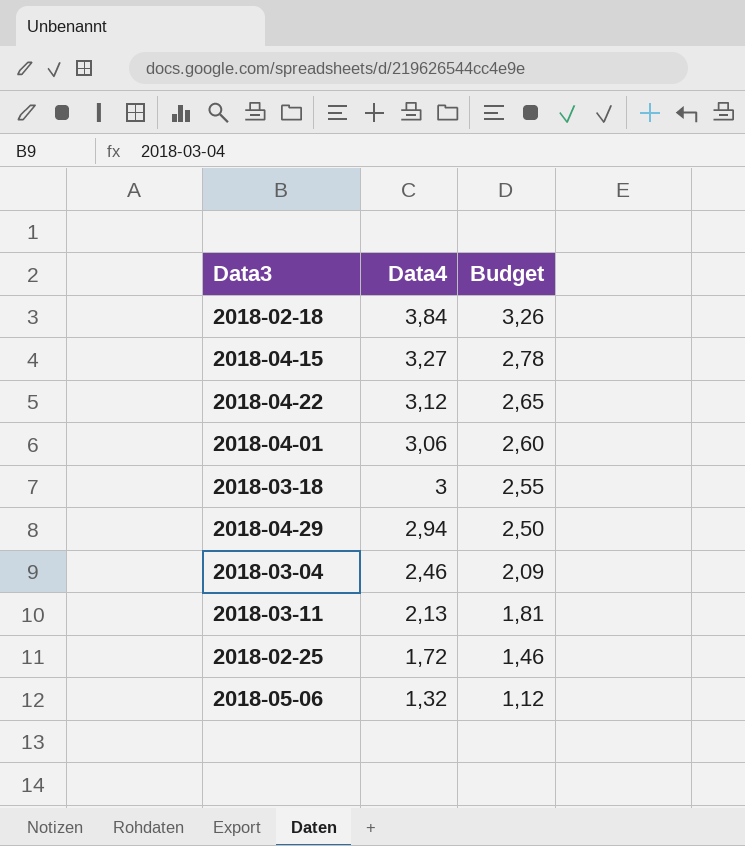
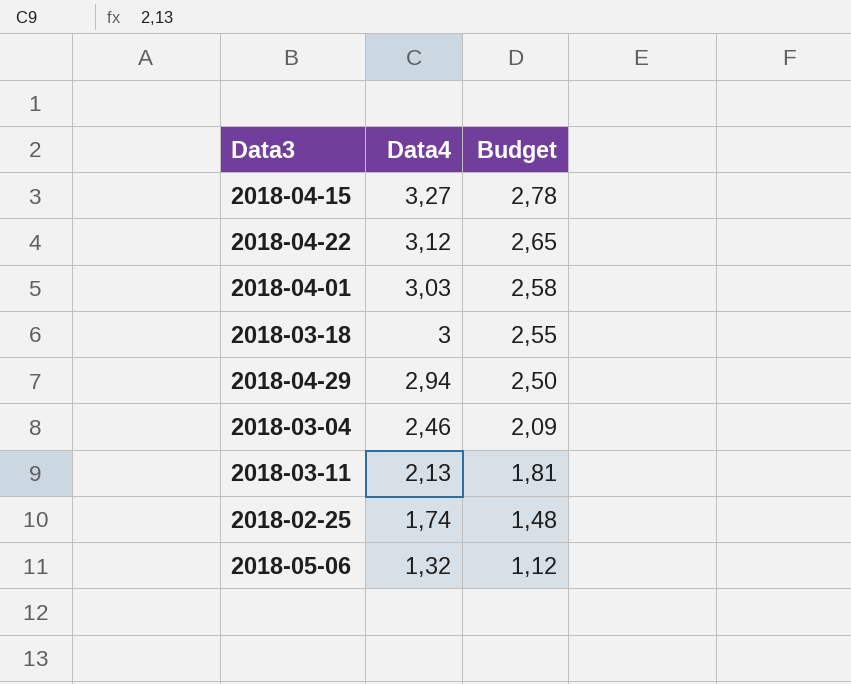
row 2018-02-18: 3,84 | 3,26 -> none
2018-04-01 | Data4: 3,06 -> 3,03
2018-04-01 | Budget: 2,60 -> 2,58
2018-02-25 | Data4: 1,72 -> 1,74
2018-02-25 | Budget: 1,46 -> 1,48

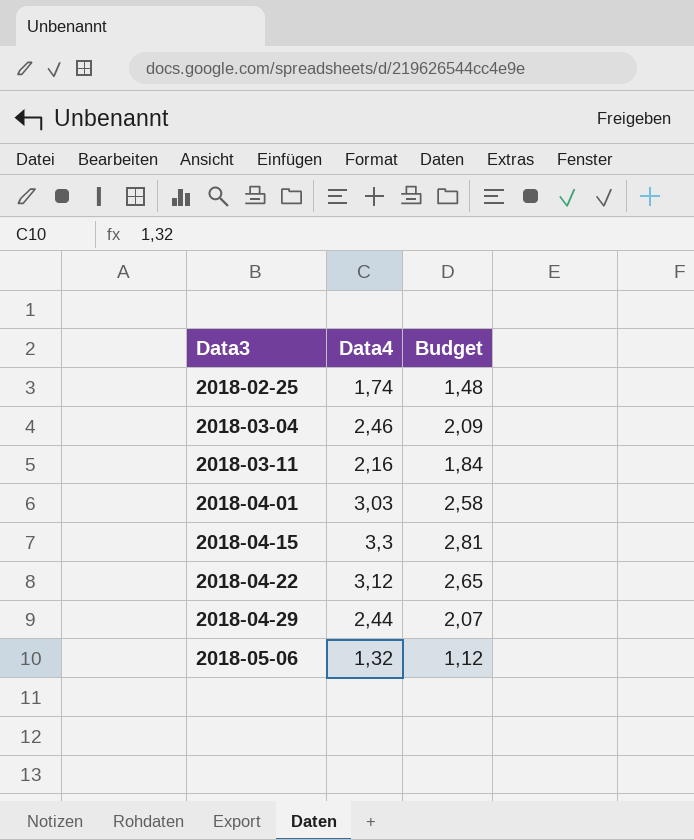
row order: Data4 descending -> Data3 ascending
row 2018-03-18: 3 | 2,55 -> none
2018-03-11 | Data4: 2,13 -> 2,16
2018-03-11 | Budget: 1,81 -> 1,84
2018-04-15 | Data4: 3,27 -> 3,3
2018-04-15 | Budget: 2,78 -> 2,81
2018-04-29 | Data4: 2,94 -> 2,44
2018-04-29 | Budget: 2,50 -> 2,07

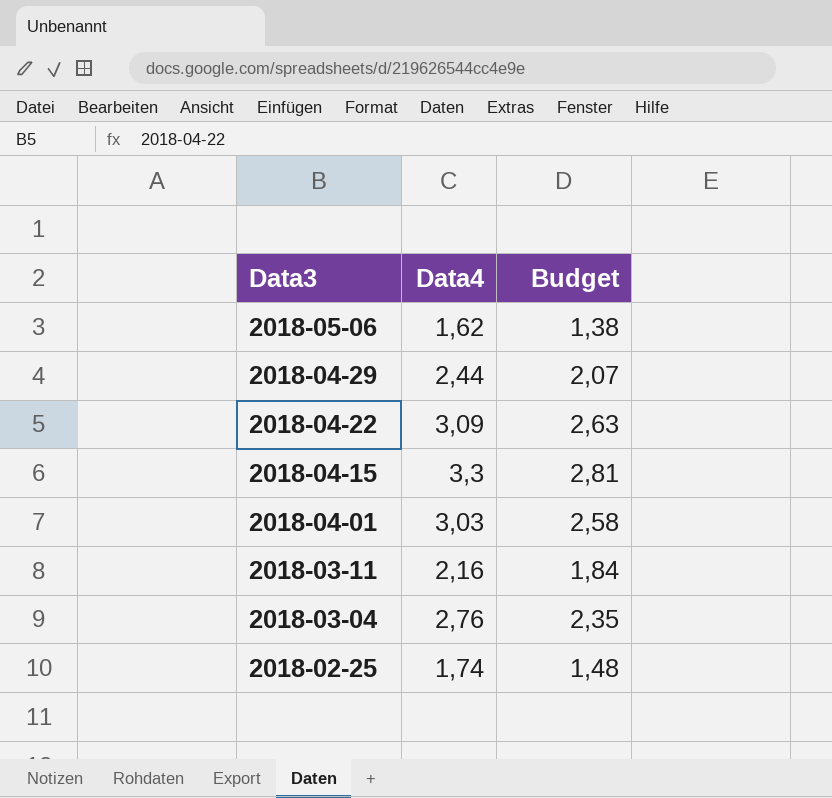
row order: Data3 ascending -> Data3 descending
2018-05-06 | Data4: 1,32 -> 1,62
2018-05-06 | Budget: 1,12 -> 1,38
2018-04-22 | Data4: 3,12 -> 3,09
2018-04-22 | Budget: 2,65 -> 2,63
2018-03-04 | Data4: 2,46 -> 2,76
2018-03-04 | Budget: 2,09 -> 2,35

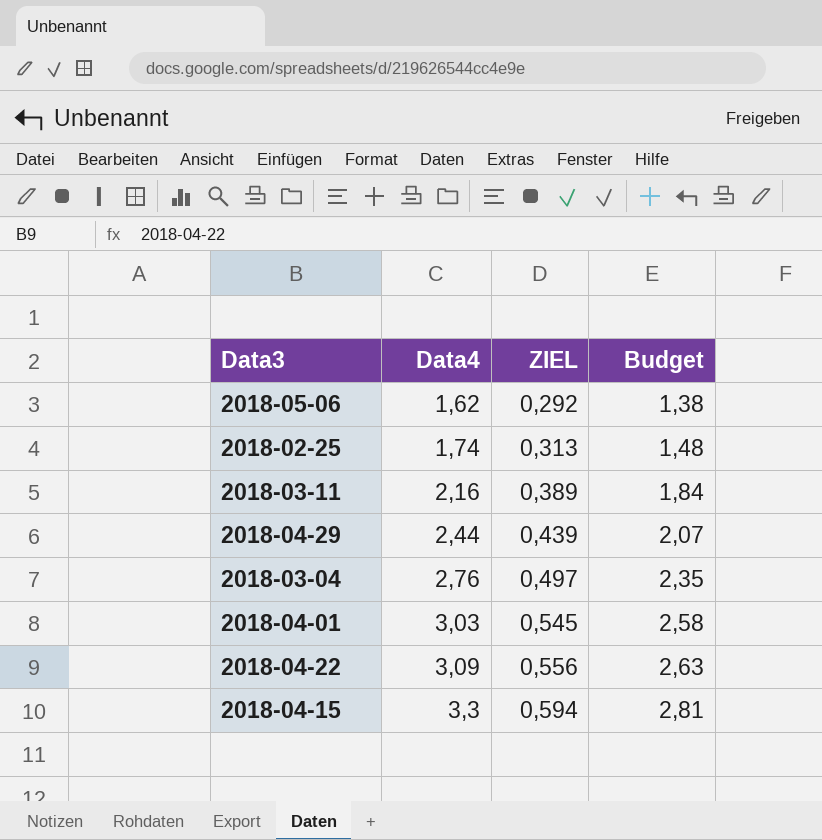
row order: Data3 descending -> Data4 ascending
column ZIEL | formula: none -> [Data4] * 0,18

